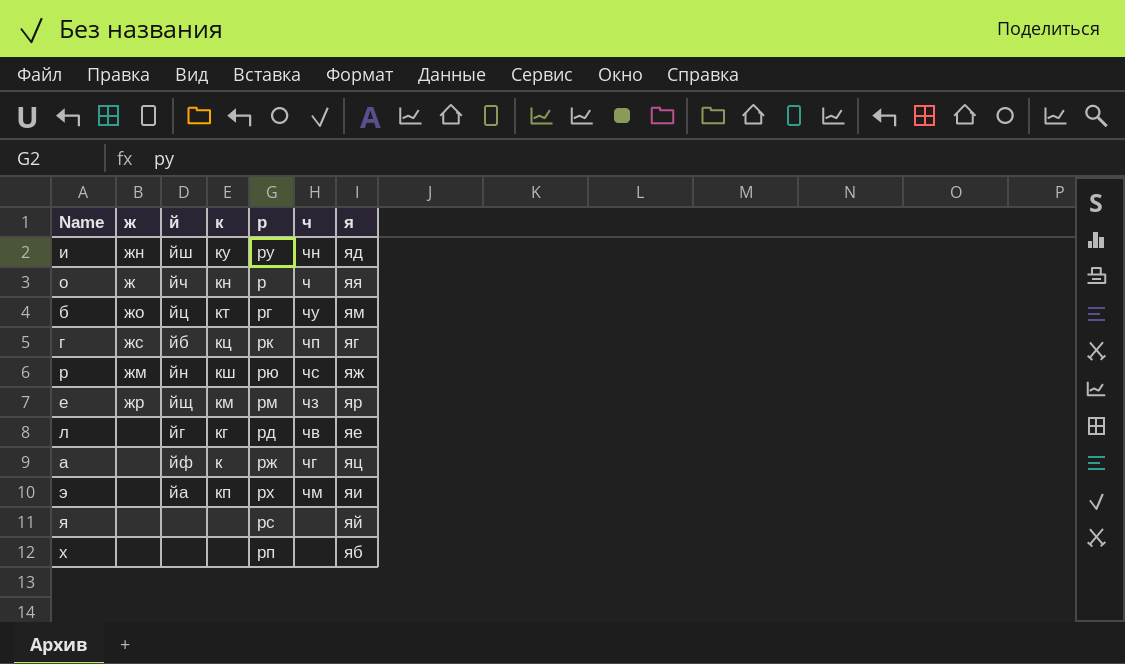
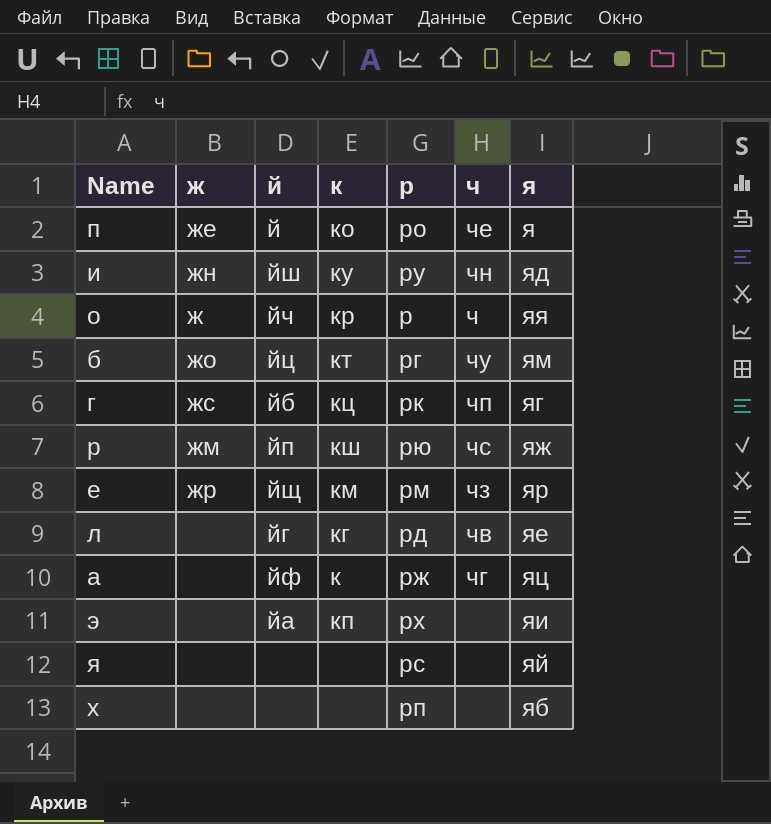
row п: none -> же | й | ко | ро | че | я
о | к: кн -> кр
р | й: йн -> йп
э | ч: чм -> none

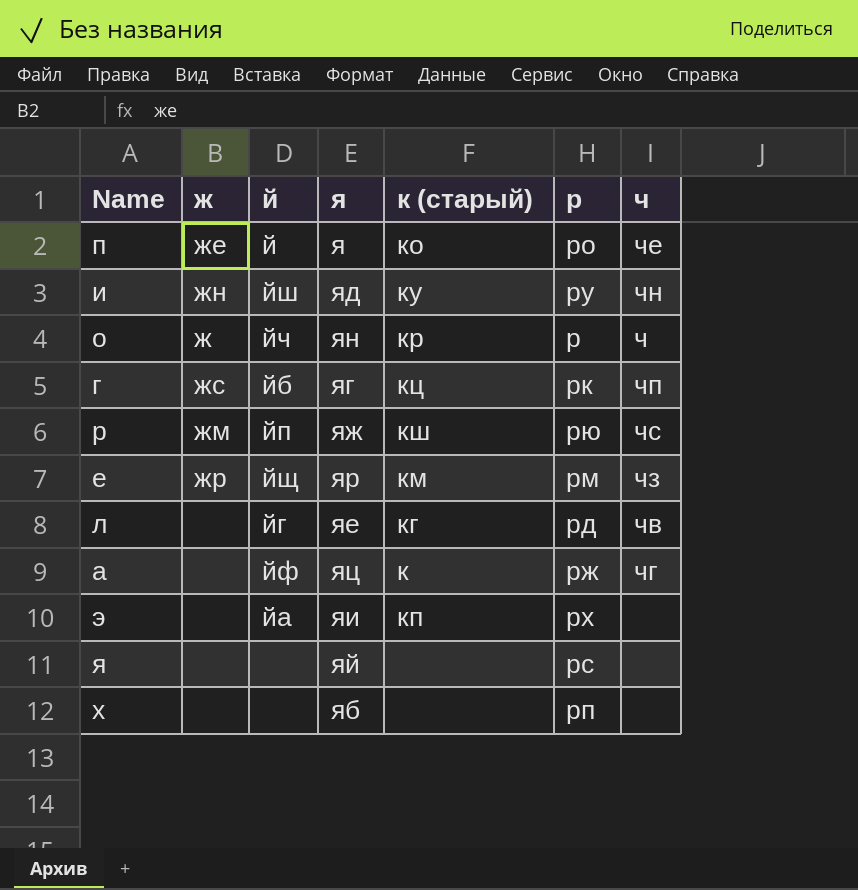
column я | position: 7 -> 4
column name: к -> к (старый)
row б: жо | йц | кт | рг | чу | ям -> none
о | я: яя -> ян

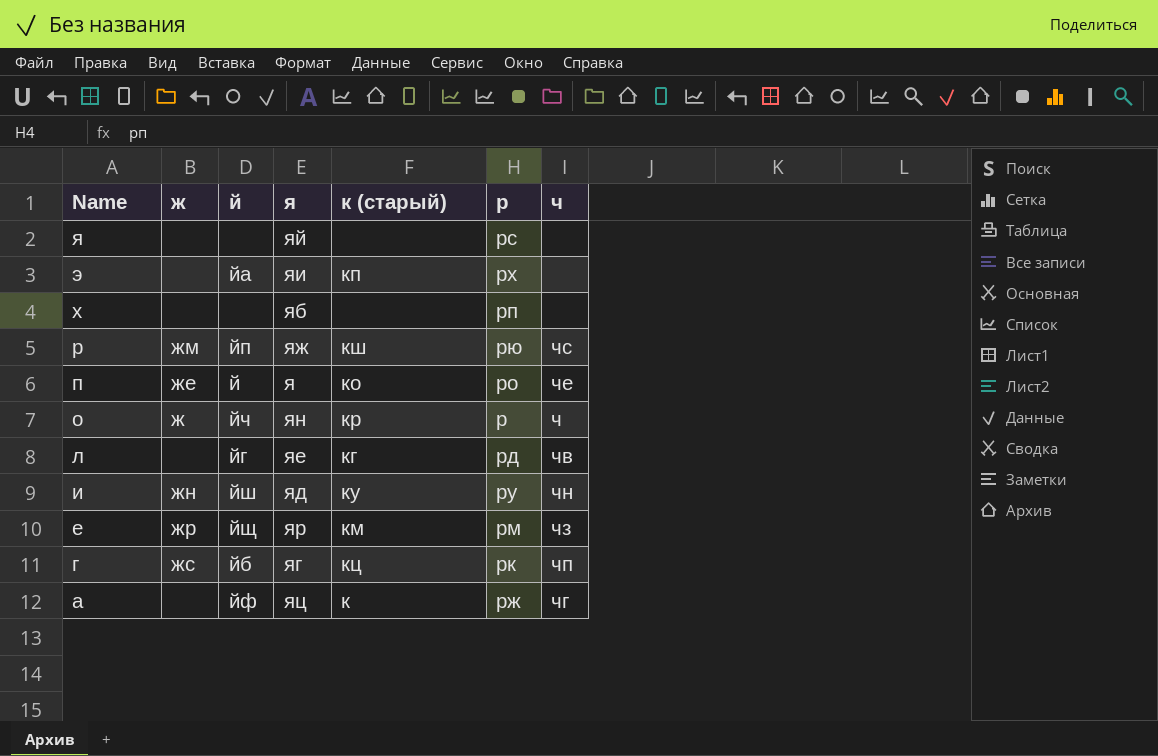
row order: none -> Name descending

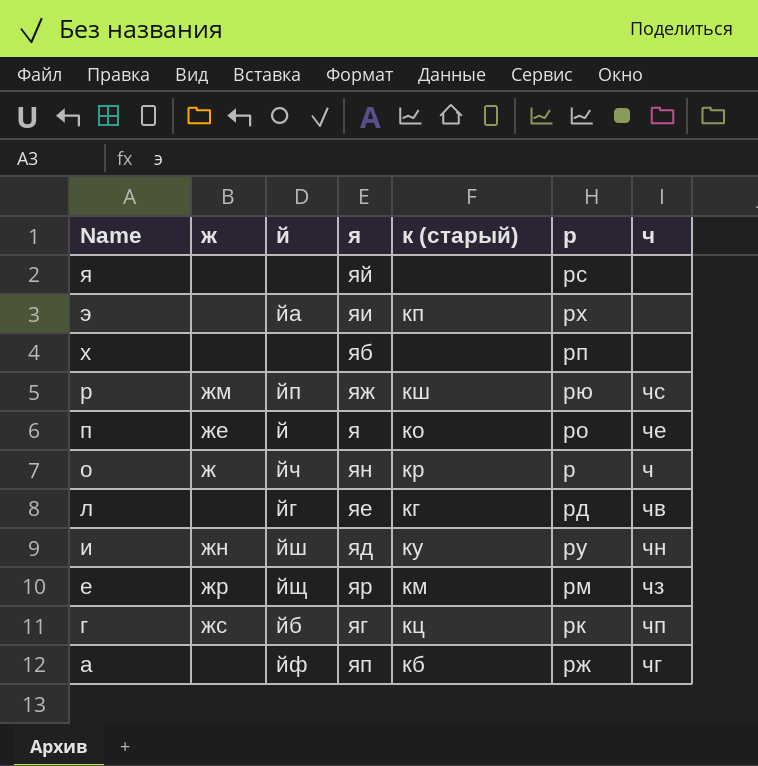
а | я: яц -> яп
а | к (старый): к -> кб

